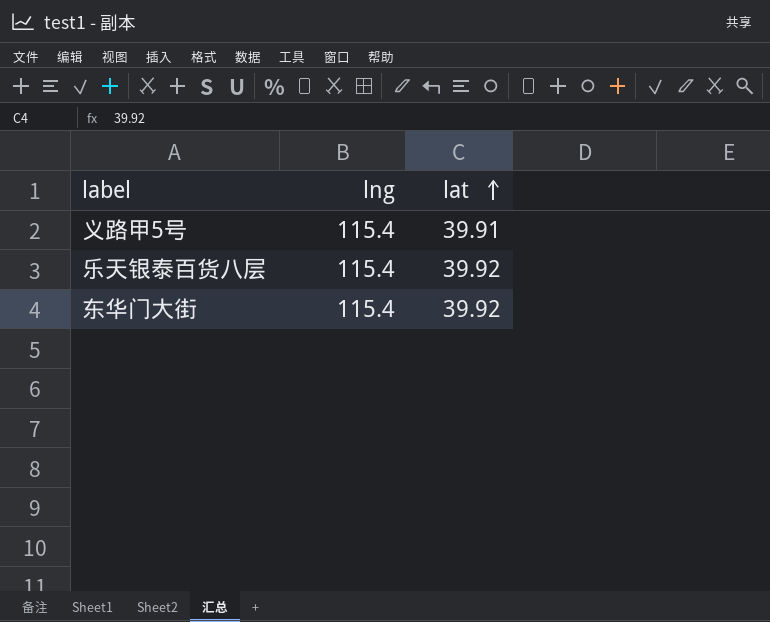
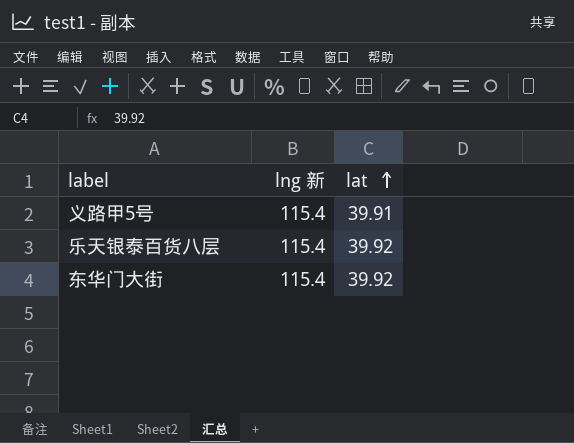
column name: lng -> lng 新

